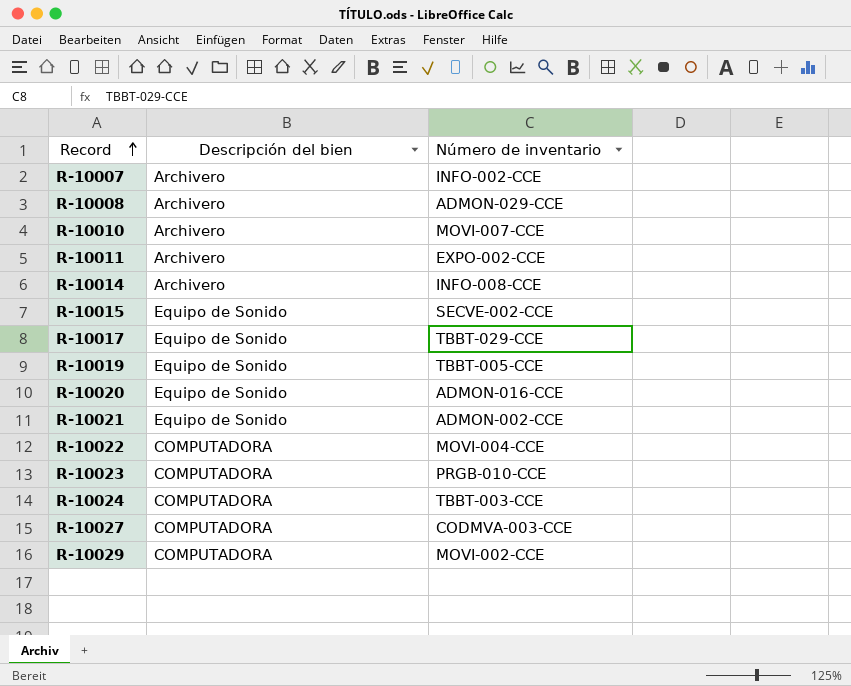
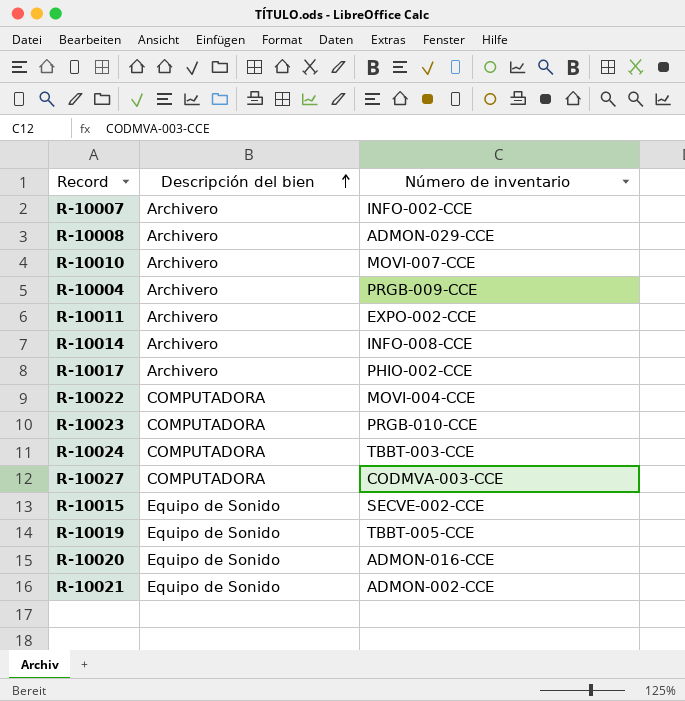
row order: Record ascending -> Descripción del bien ascending
row R-10029: COMPUTADORA | MOVI-002-CCE -> none
row R-10004: none -> Archivero | PRGB-009-CCE
R-10017 | Descripción del bien: Equipo de Sonido -> Archivero
R-10017 | Número de inventario: TBBT-029-CCE -> PHIO-002-CCE

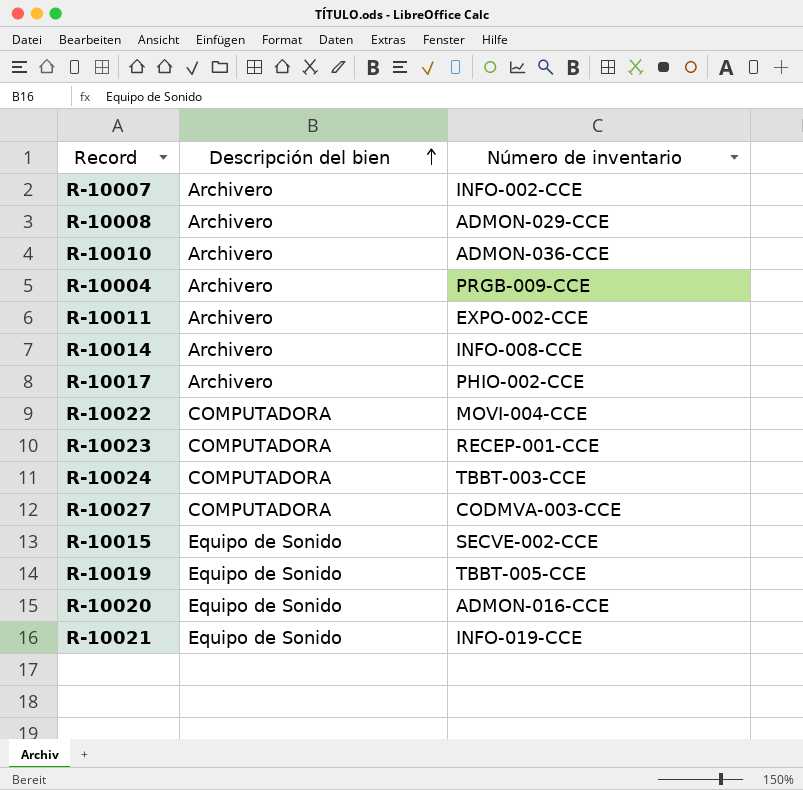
R-10010 | Número de inventario: MOVI-007-CCE -> ADMON-036-CCE
R-10023 | Número de inventario: PRGB-010-CCE -> RECEP-001-CCE
R-10021 | Número de inventario: ADMON-002-CCE -> INFO-019-CCE

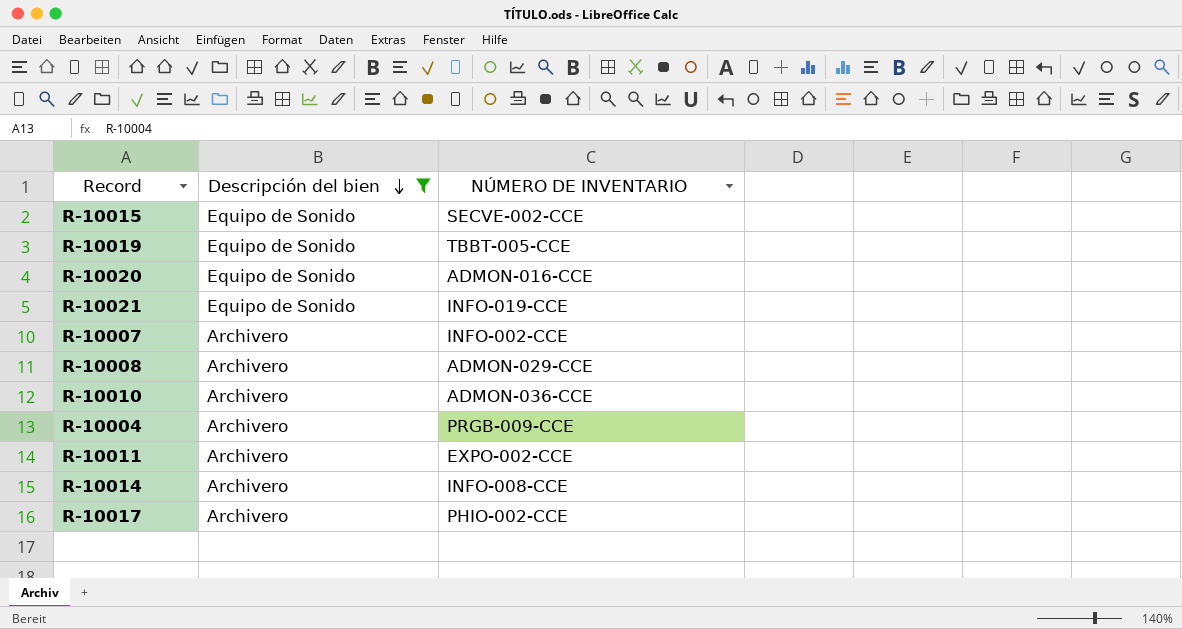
filter: none -> Descripción del bien != COMPUTADORA
row order: Descripción del bien ascending -> Descripción del bien descending
column name: Número de inventario -> NÚMERO DE INVENTARIO

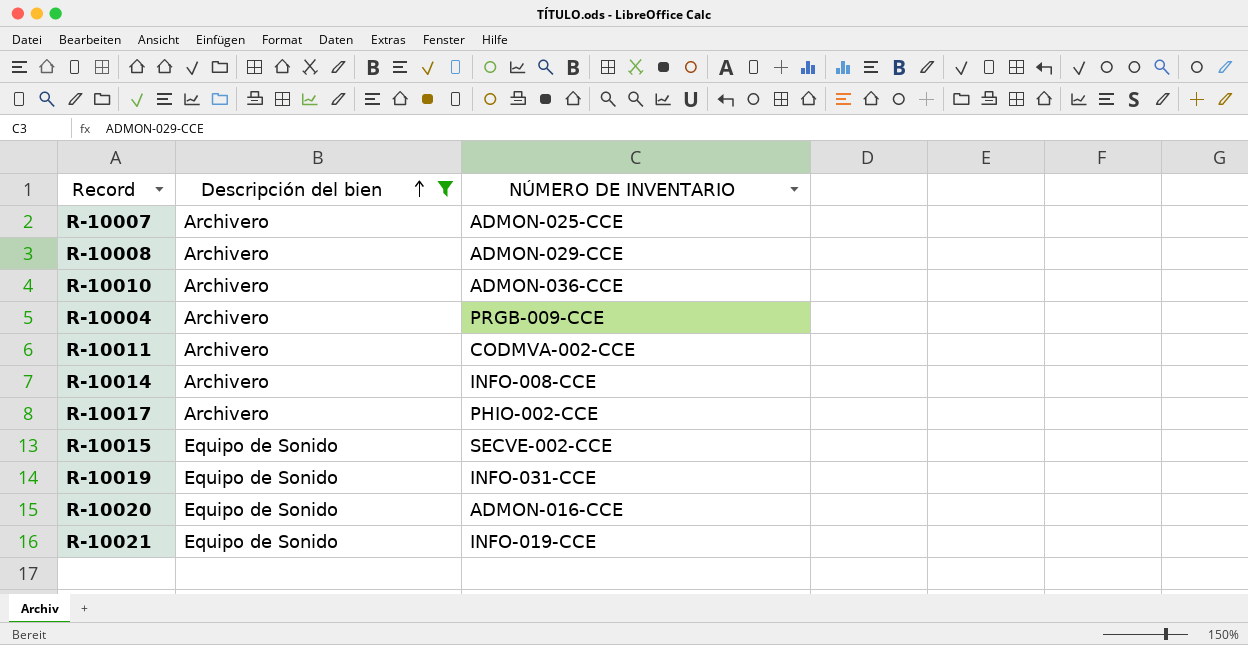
row order: Descripción del bien descending -> Descripción del bien ascending
R-10007 | NÚMERO DE INVENTARIO: INFO-002-CCE -> ADMON-025-CCE
R-10011 | NÚMERO DE INVENTARIO: EXPO-002-CCE -> CODMVA-002-CCE
R-10019 | NÚMERO DE INVENTARIO: TBBT-005-CCE -> INFO-031-CCE

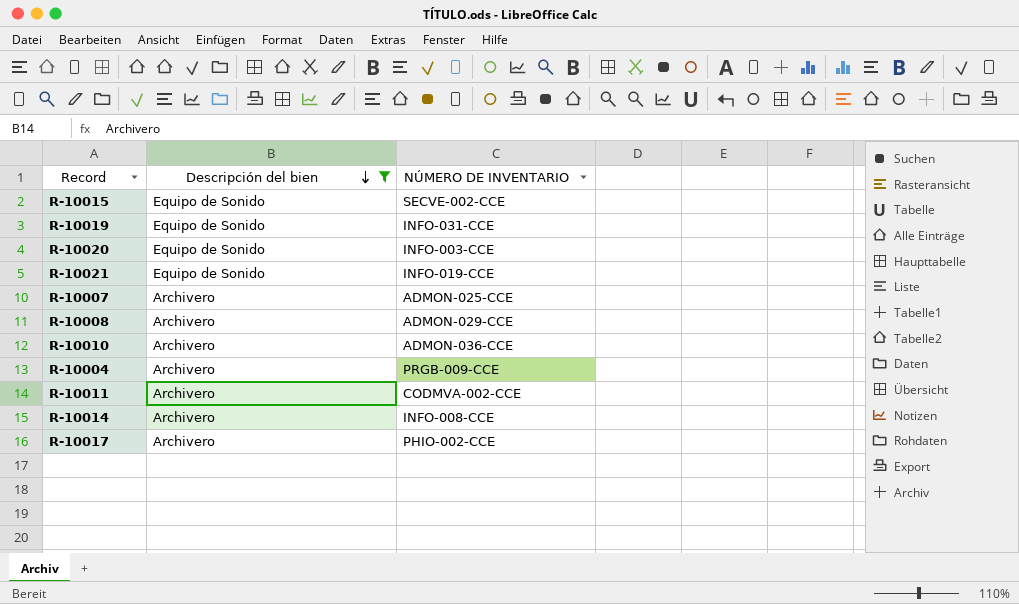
row order: Descripción del bien ascending -> Descripción del bien descending
R-10020 | NÚMERO DE INVENTARIO: ADMON-016-CCE -> INFO-003-CCE

